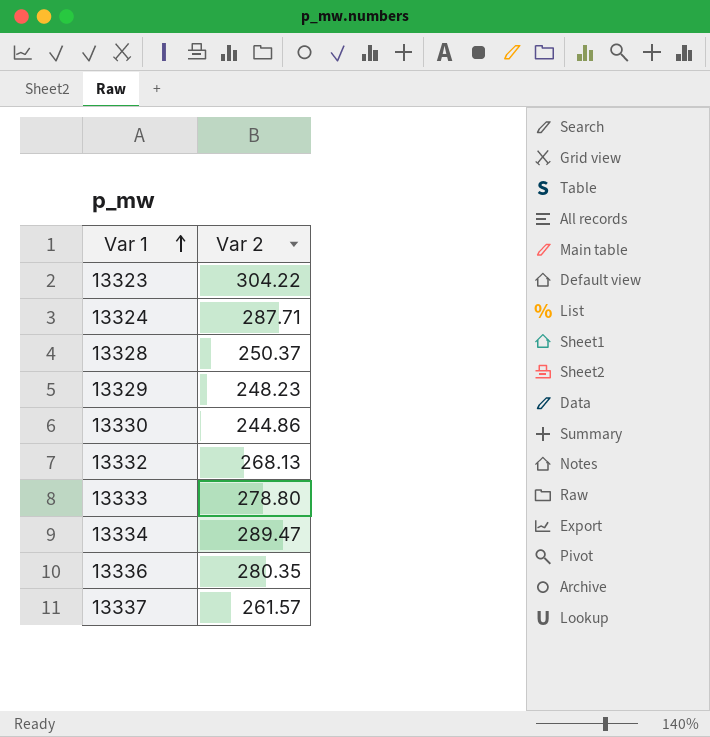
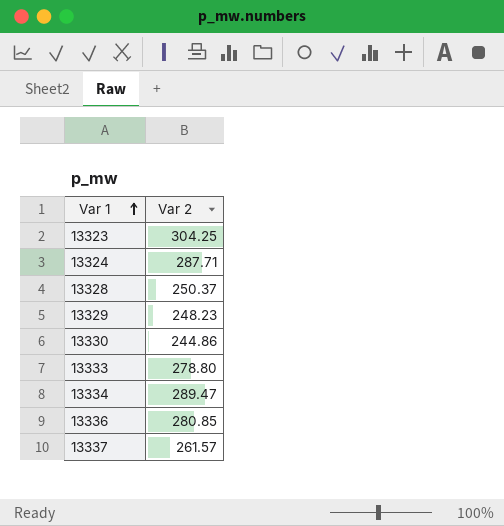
row 13332: 268.13 -> none
13323 | Var 2: 304.22 -> 304.25
13336 | Var 2: 280.35 -> 280.85

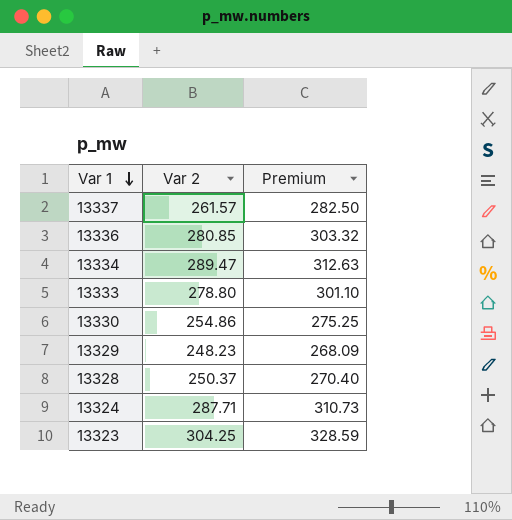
row order: Var 1 ascending -> Var 1 descending
column Premium | formula: none -> [Var 2] * 1.08
13330 | Var 2: 244.86 -> 254.86

